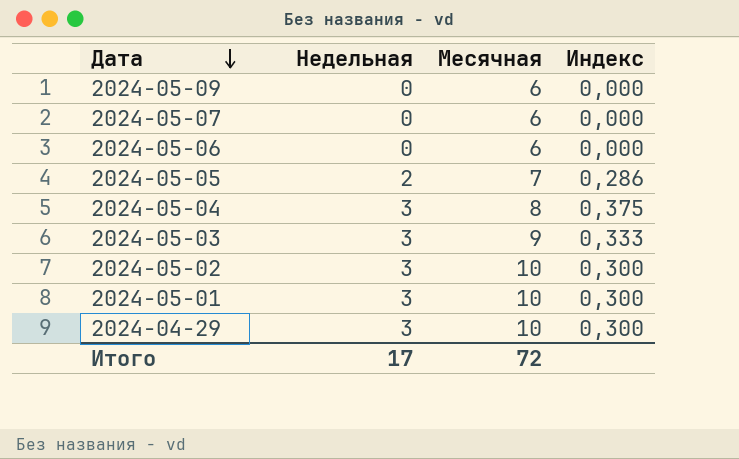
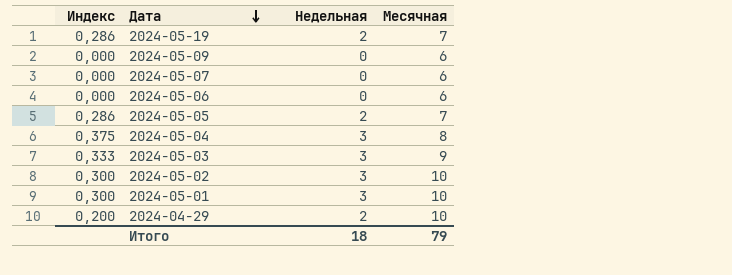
column Индекс | position: 4 -> 1
row 2024-05-19: none -> 0,286 | 2 | 7
2024-04-29 | Индекс: 0,300 -> 0,200
2024-04-29 | Недельная: 3 -> 2
Итого | Недельная: 17 -> 18
Итого | Месячная: 72 -> 79

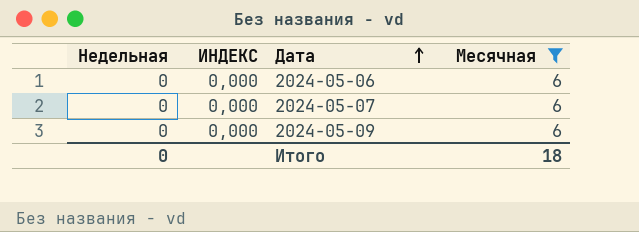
filter: none -> Месячная = 6
row order: Дата descending -> Дата ascending
column Недельная | position: 3 -> 1
column name: Индекс -> ИНДЕКС
Итого | Недельная: 18 -> 0
Итого | Месячная: 79 -> 18

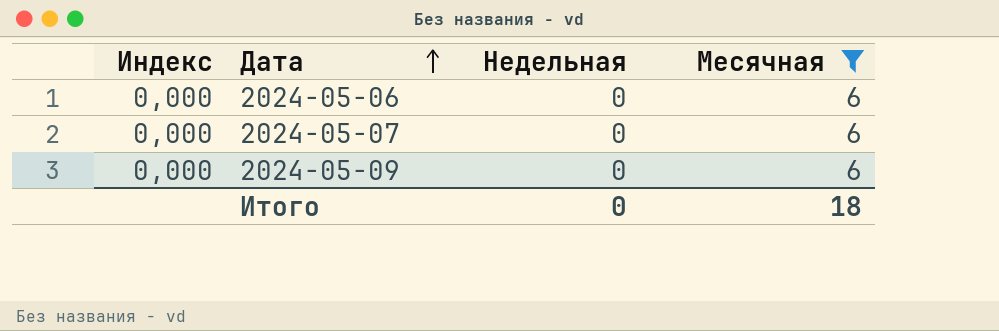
column name: ИНДЕКС -> Индекс
column Недельная | position: 1 -> 3

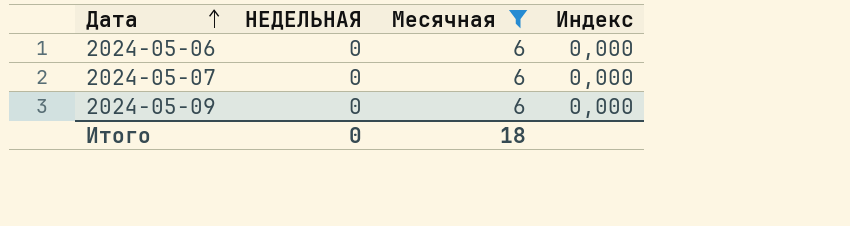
column name: Недельная -> НЕДЕЛЬНАЯ
column Индекс | position: 1 -> 4

